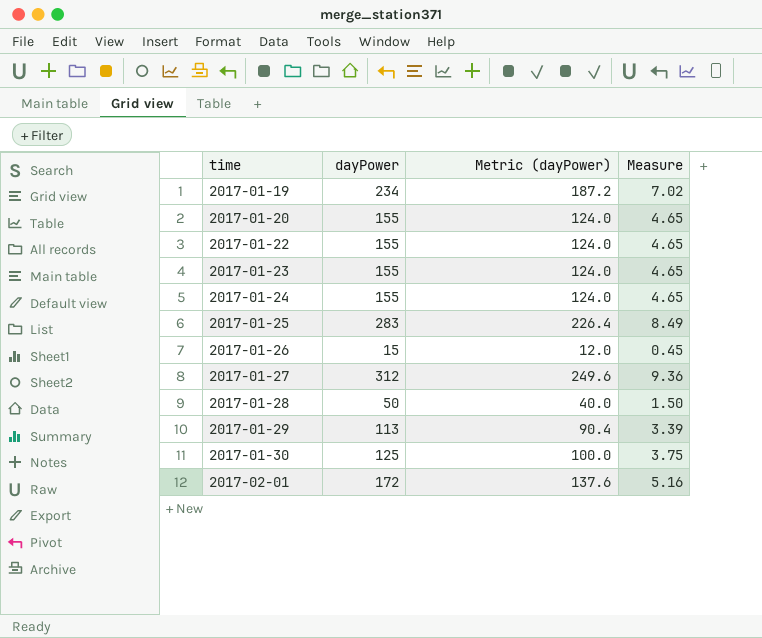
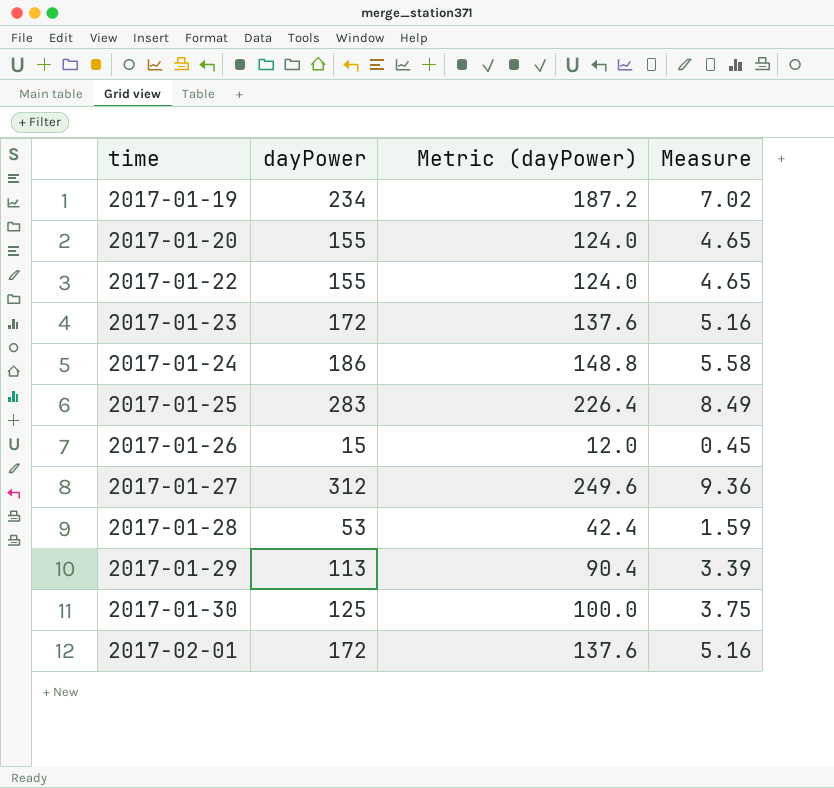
2017-01-23 | dayPower: 155 -> 172
2017-01-23 | Metric (dayPower): 124.0 -> 137.6
2017-01-23 | Measure: 4.65 -> 5.16
2017-01-24 | dayPower: 155 -> 186
2017-01-24 | Metric (dayPower): 124.0 -> 148.8
2017-01-24 | Measure: 4.65 -> 5.58
2017-01-28 | dayPower: 50 -> 53
2017-01-28 | Metric (dayPower): 40.0 -> 42.4
2017-01-28 | Measure: 1.50 -> 1.59

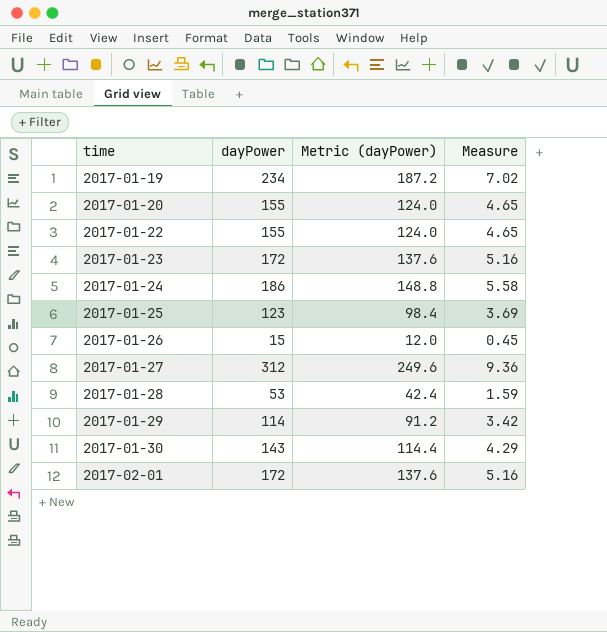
2017-01-25 | dayPower: 283 -> 123
2017-01-25 | Metric (dayPower): 226.4 -> 98.4
2017-01-25 | Measure: 8.49 -> 3.69
2017-01-29 | dayPower: 113 -> 114
2017-01-29 | Metric (dayPower): 90.4 -> 91.2
2017-01-29 | Measure: 3.39 -> 3.42
2017-01-30 | dayPower: 125 -> 143
2017-01-30 | Metric (dayPower): 100.0 -> 114.4
2017-01-30 | Measure: 3.75 -> 4.29

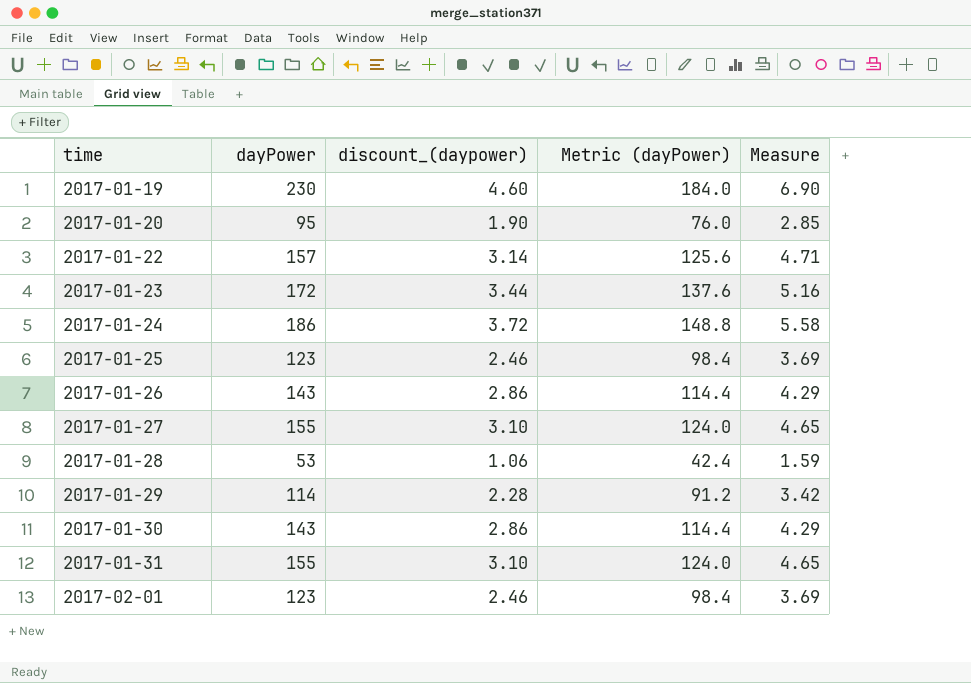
column discount_(daypower) | formula: none -> [dayPower] * 0.02
2017-01-19 | dayPower: 234 -> 230
2017-01-19 | Metric (dayPower): 187.2 -> 184.0
2017-01-19 | Measure: 7.02 -> 6.90
2017-01-20 | dayPower: 155 -> 95
2017-01-20 | Metric (dayPower): 124.0 -> 76.0
2017-01-20 | Measure: 4.65 -> 2.85
2017-01-22 | dayPower: 155 -> 157
2017-01-22 | Metric (dayPower): 124.0 -> 125.6
2017-01-22 | Measure: 4.65 -> 4.71
2017-01-26 | dayPower: 15 -> 143
2017-01-26 | Metric (dayPower): 12.0 -> 114.4
2017-01-26 | Measure: 0.45 -> 4.29
2017-01-27 | dayPower: 312 -> 155
2017-01-27 | Metric (dayPower): 249.6 -> 124.0
2017-01-27 | Measure: 9.36 -> 4.65
row 2017-01-31: none -> 155 | 3.10 | 124.0 | 4.65
2017-02-01 | dayPower: 172 -> 123
2017-02-01 | Metric (dayPower): 137.6 -> 98.4
2017-02-01 | Measure: 5.16 -> 3.69

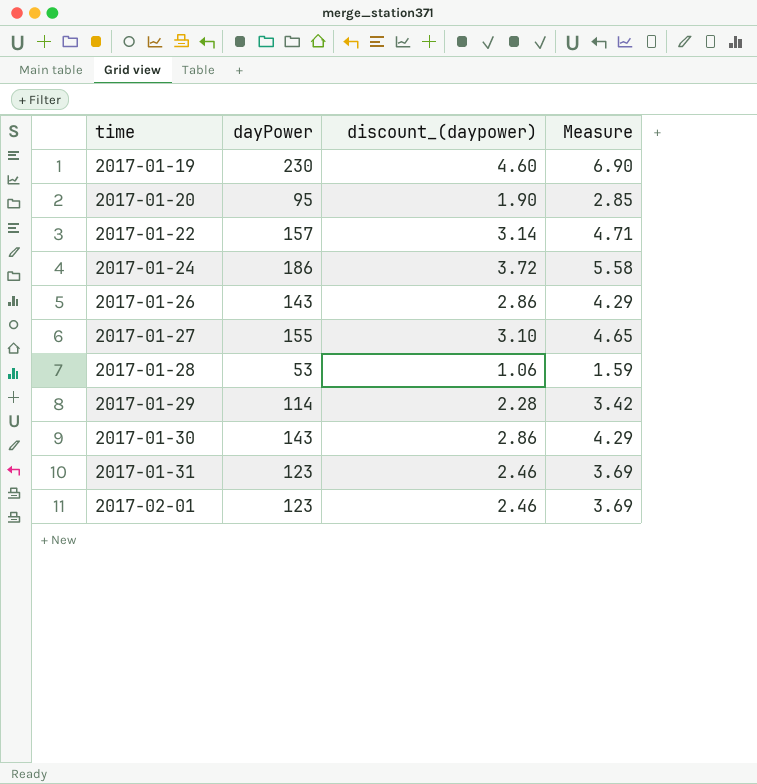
column Metric (dayPower) | formula: [dayPower] * 0.8 -> none
row 2017-01-23: 172 | 3.44 | 137.6 | 5.16 -> none
row 2017-01-25: 123 | 2.46 | 98.4 | 3.69 -> none
2017-01-31 | dayPower: 155 -> 123
2017-01-31 | discount_(daypower): 3.10 -> 2.46
2017-01-31 | Measure: 4.65 -> 3.69

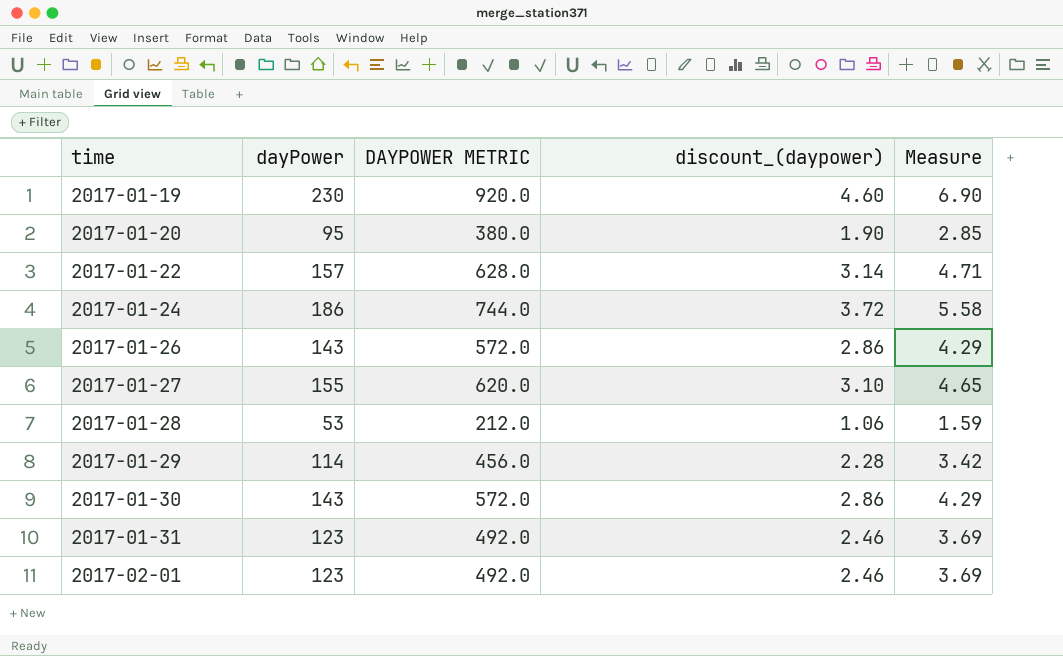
column DAYPOWER METRIC | formula: none -> [dayPower] * 4

